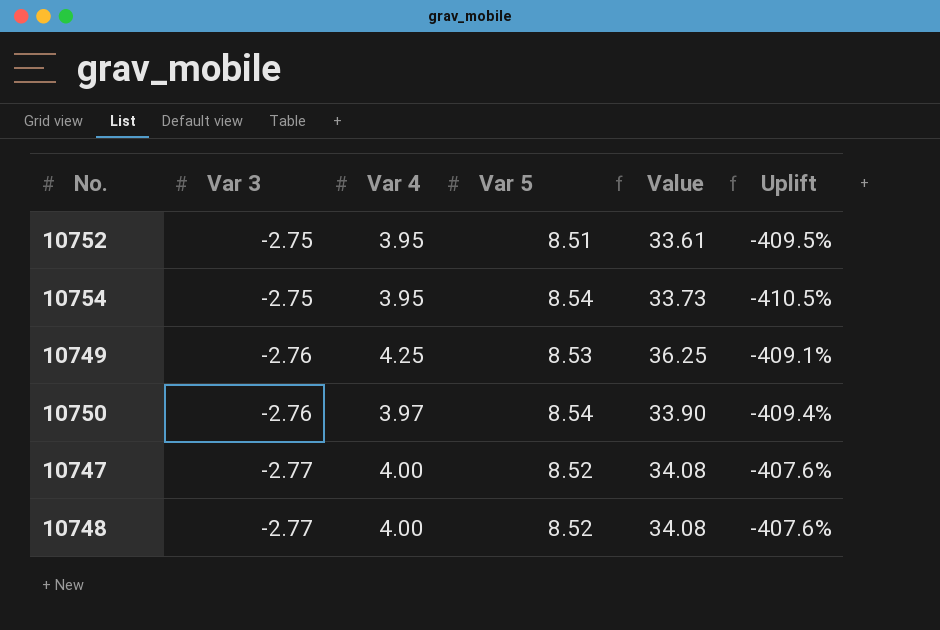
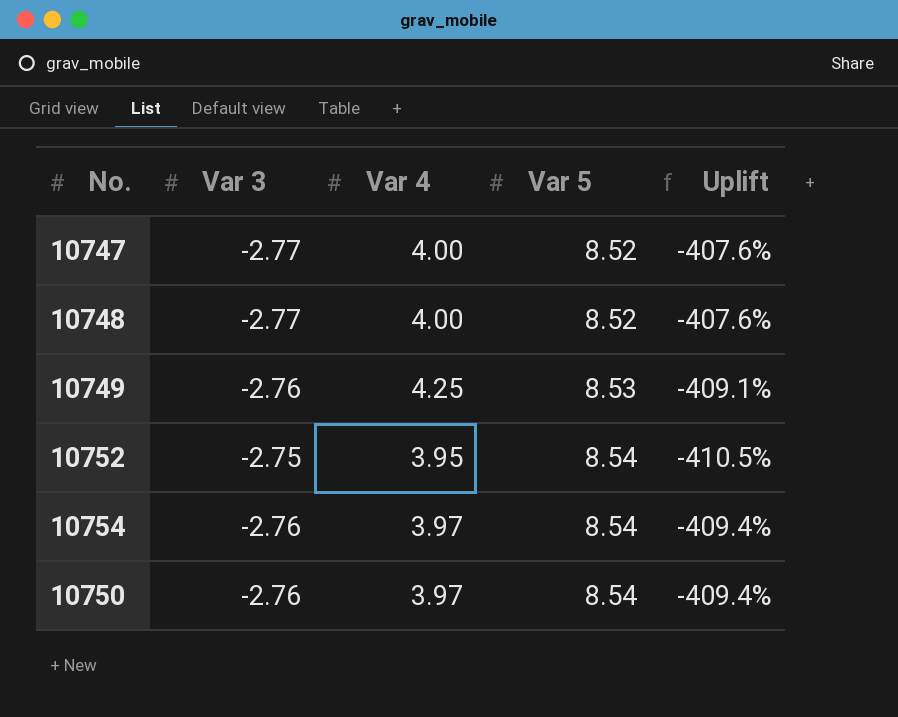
row order: Var 3 descending -> Var 5 ascending
column Value | formula: [Var 4] * [Var 5] -> none
10752 | Var 5: 8.51 -> 8.54
10752 | Uplift: -409.5% -> -410.5%
10754 | Var 3: -2.75 -> -2.76
10754 | Var 4: 3.95 -> 3.97
10754 | Uplift: -410.5% -> -409.4%

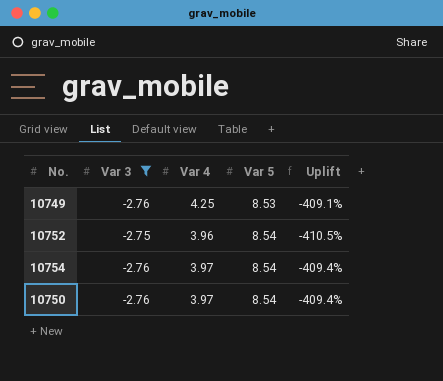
filter: none -> Var 3 != -2.77
10752 | Var 4: 3.95 -> 3.96

